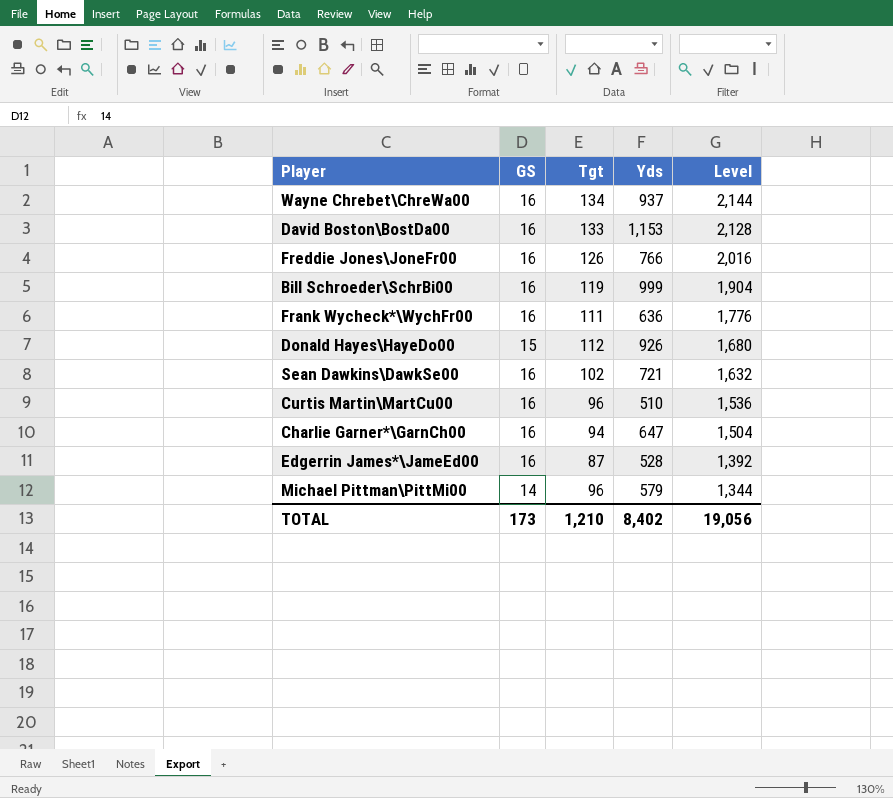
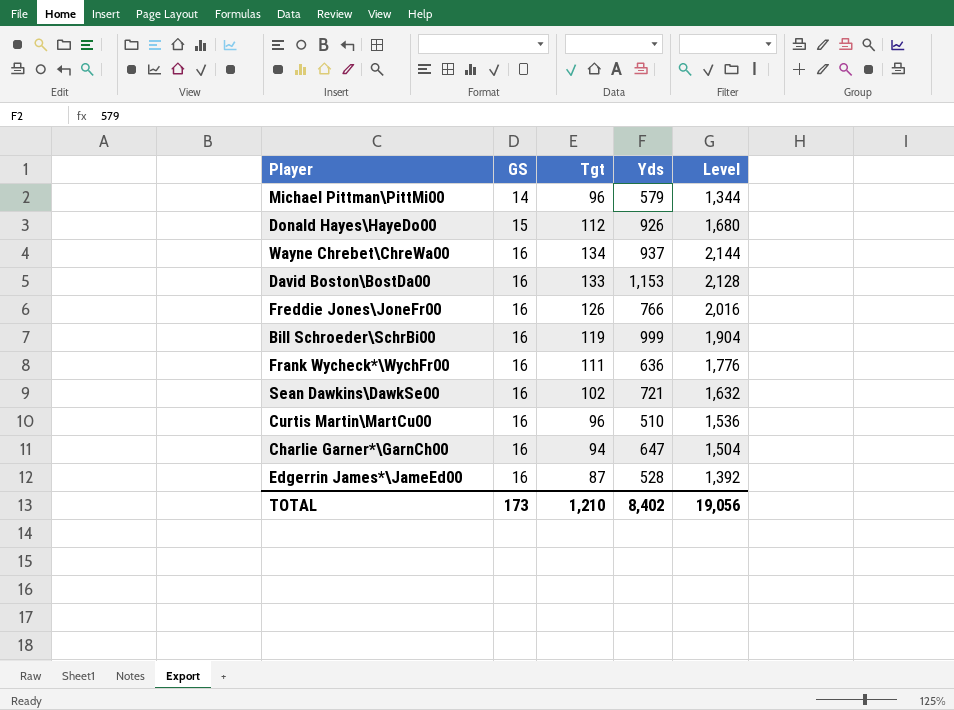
row order: Level descending -> GS ascending

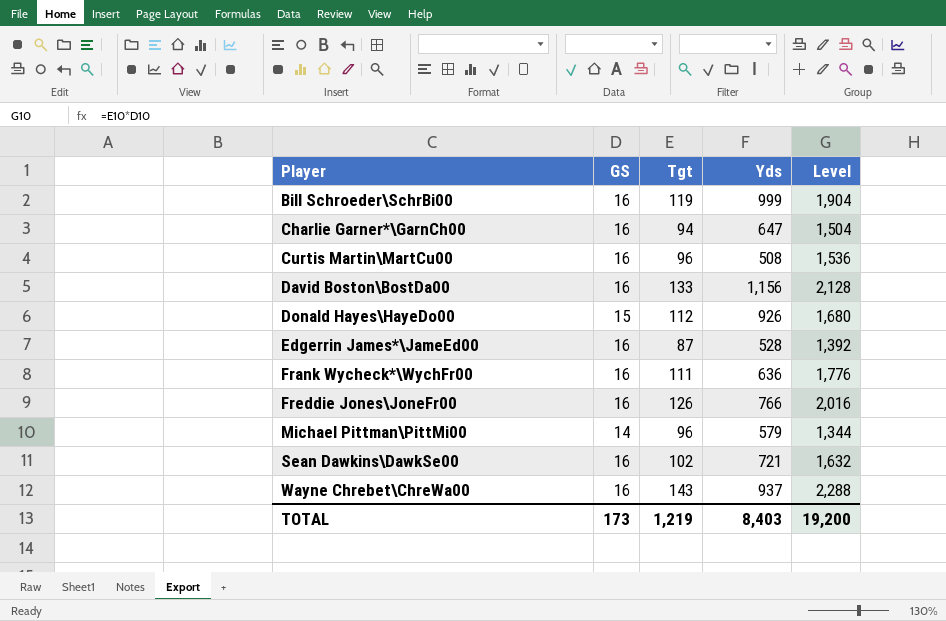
row order: GS ascending -> Player ascending
Curtis Martin\MartCu00 | Yds: 510 -> 508
David Boston\BostDa00 | Yds: 1,153 -> 1,156
Wayne Chrebet\ChreWa00 | Tgt: 134 -> 143
Wayne Chrebet\ChreWa00 | Level: 2,144 -> 2,288
TOTAL | Tgt: 1,210 -> 1,219
TOTAL | Yds: 8,402 -> 8,403
TOTAL | Level: 19,056 -> 19,200

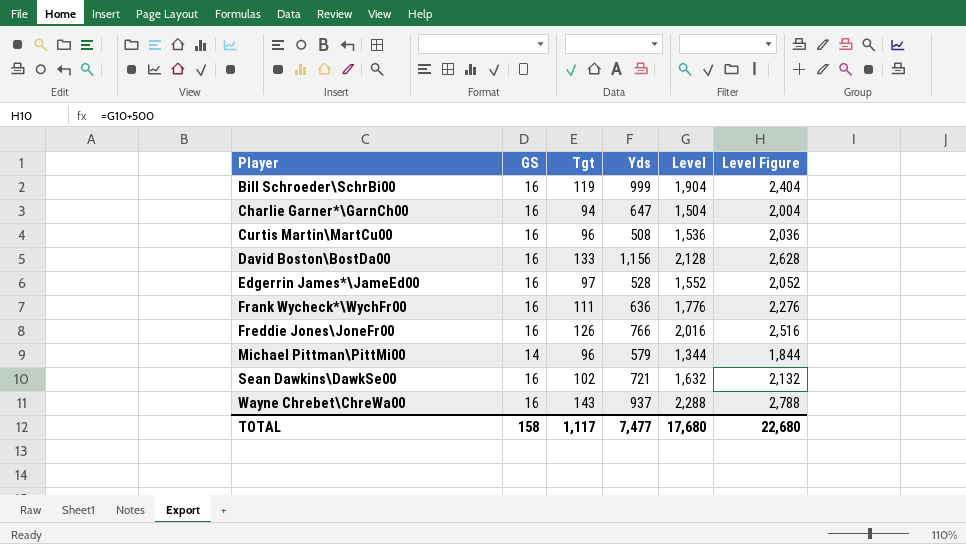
column Level Figure | formula: none -> [Level] + 500
row Donald Hayes\HayeDo00: 15 | 112 | 926 | 1,680 -> none
Edgerrin James*\JameEd00 | Tgt: 87 -> 97
Edgerrin James*\JameEd00 | Level: 1,392 -> 1,552
TOTAL | GS: 173 -> 158
TOTAL | Tgt: 1,219 -> 1,117
TOTAL | Yds: 8,403 -> 7,477
TOTAL | Level: 19,200 -> 17,680

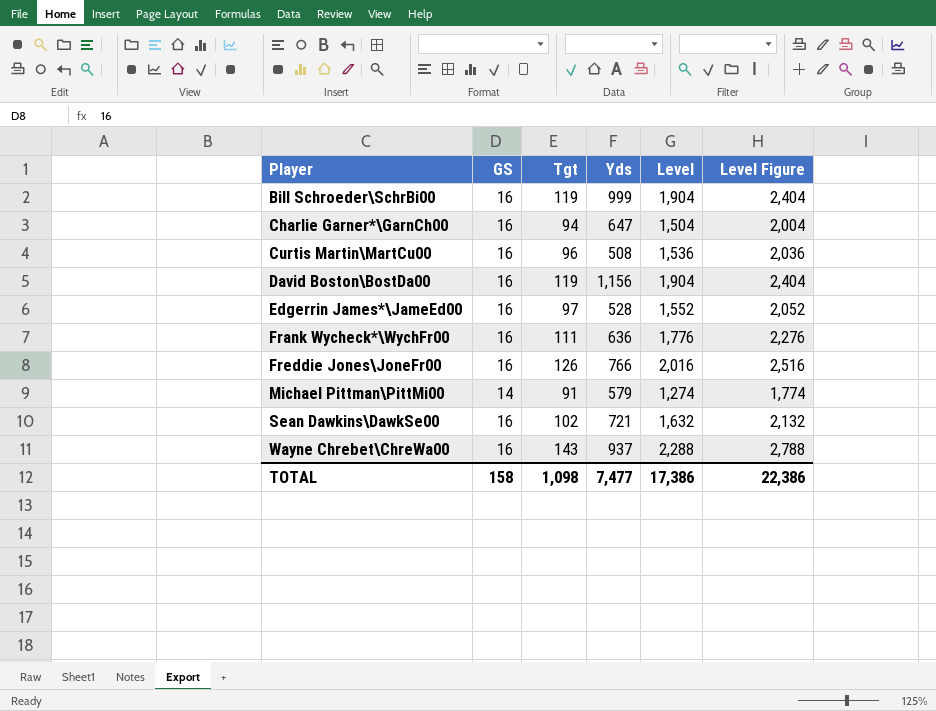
David Boston\BostDa00 | Tgt: 133 -> 119
David Boston\BostDa00 | Level: 2,128 -> 1,904
David Boston\BostDa00 | Level Figure: 2,628 -> 2,404
Michael Pittman\PittMi00 | Tgt: 96 -> 91
Michael Pittman\PittMi00 | Level: 1,344 -> 1,274
Michael Pittman\PittMi00 | Level Figure: 1,844 -> 1,774
TOTAL | Tgt: 1,117 -> 1,098
TOTAL | Level: 17,680 -> 17,386
TOTAL | Level Figure: 22,680 -> 22,386

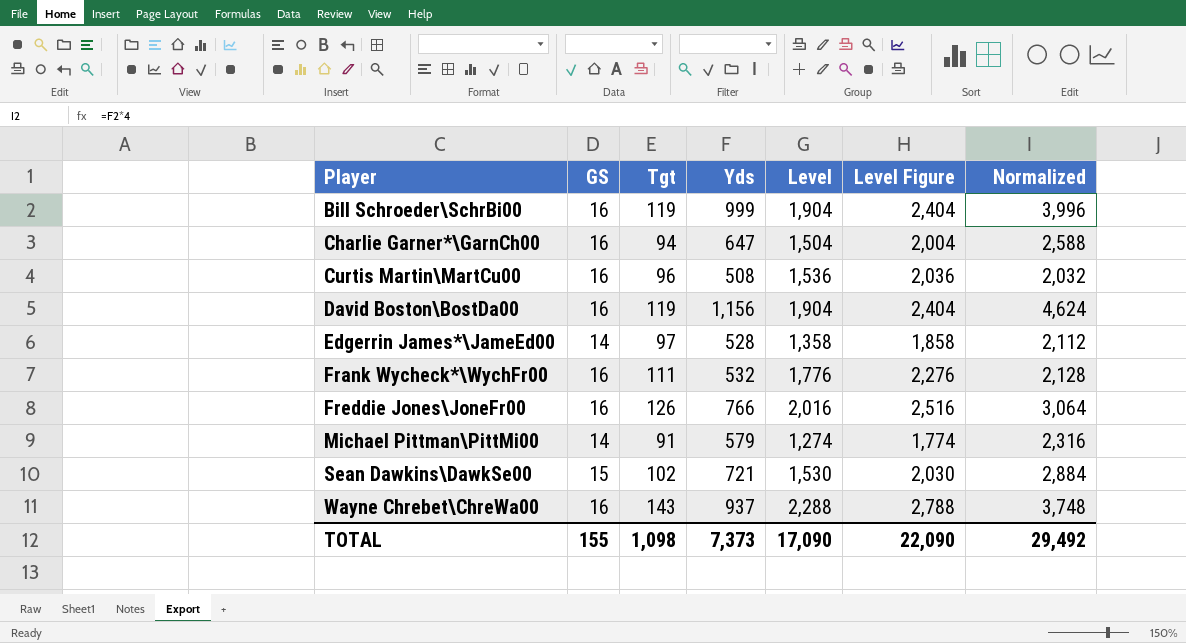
column Normalized | formula: none -> [Yds] * 4
Edgerrin James*\JameEd00 | GS: 16 -> 14
Edgerrin James*\JameEd00 | Level: 1,552 -> 1,358
Edgerrin James*\JameEd00 | Level Figure: 2,052 -> 1,858
Frank Wycheck*\WychFr00 | Yds: 636 -> 532
Sean Dawkins\DawkSe00 | GS: 16 -> 15
Sean Dawkins\DawkSe00 | Level: 1,632 -> 1,530
Sean Dawkins\DawkSe00 | Level Figure: 2,132 -> 2,030
TOTAL | GS: 158 -> 155
TOTAL | Yds: 7,477 -> 7,373
TOTAL | Level: 17,386 -> 17,090
TOTAL | Level Figure: 22,386 -> 22,090

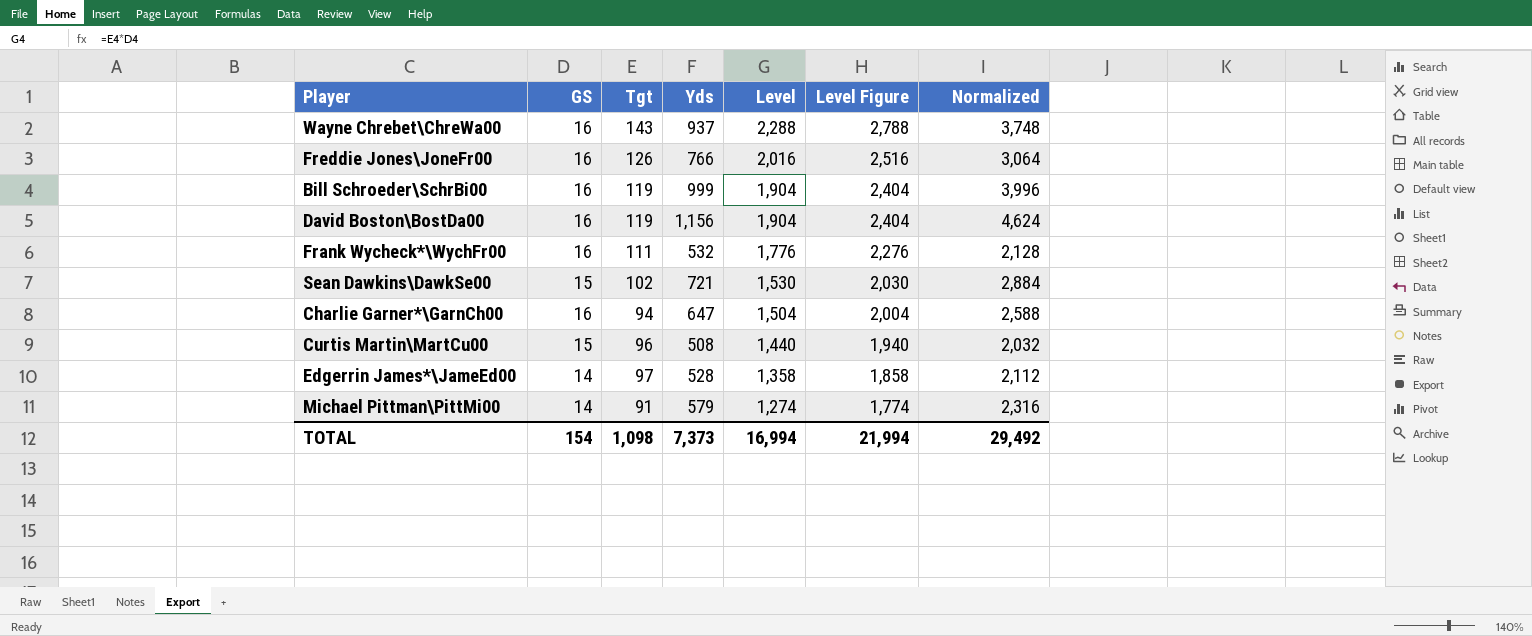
row order: Player ascending -> Level descending
Curtis Martin\MartCu00 | GS: 16 -> 15
Curtis Martin\MartCu00 | Level: 1,536 -> 1,440
Curtis Martin\MartCu00 | Level Figure: 2,036 -> 1,940
TOTAL | GS: 155 -> 154
TOTAL | Level: 17,090 -> 16,994
TOTAL | Level Figure: 22,090 -> 21,994

